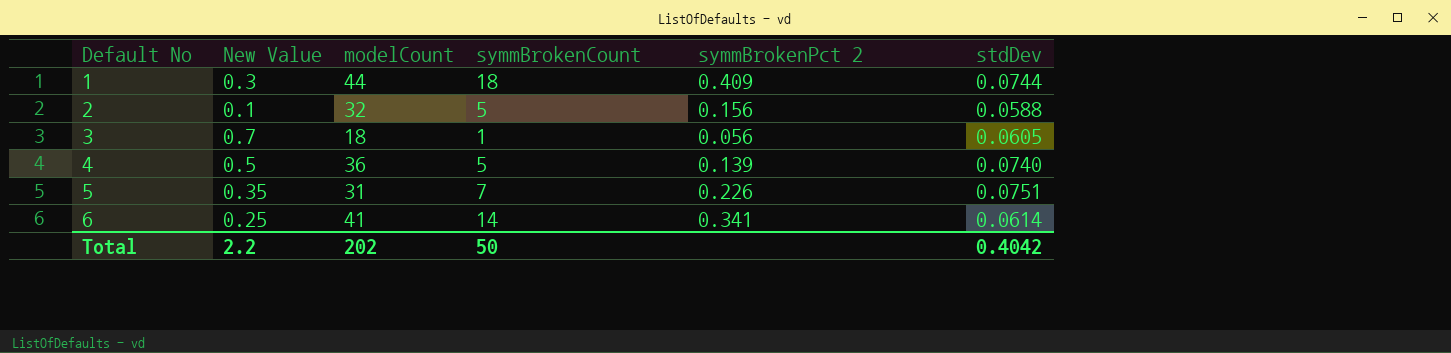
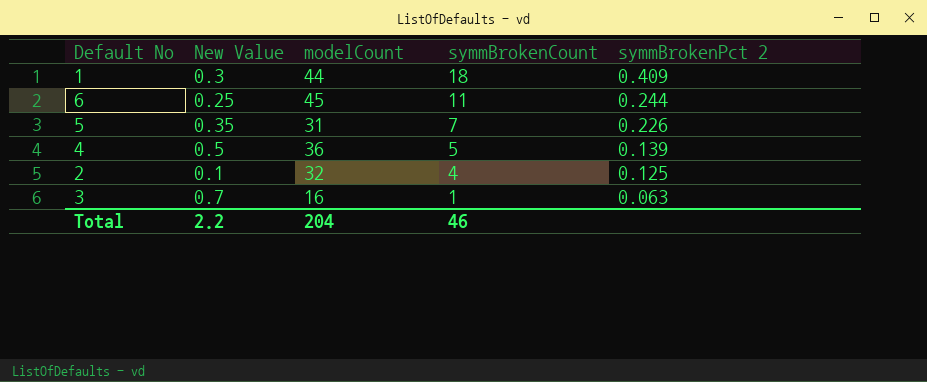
row order: Default No ascending -> symmBrokenCount descending
column stdDev | position: 6 -> none
6 | modelCount: 41 -> 45
6 | symmBrokenCount: 14 -> 11
6 | symmBrokenPct 2: 0.341 -> 0.244
2 | symmBrokenCount: 5 -> 4
2 | symmBrokenPct 2: 0.156 -> 0.125
3 | modelCount: 18 -> 16
3 | symmBrokenPct 2: 0.056 -> 0.063
Total | modelCount: 202 -> 204
Total | symmBrokenCount: 50 -> 46

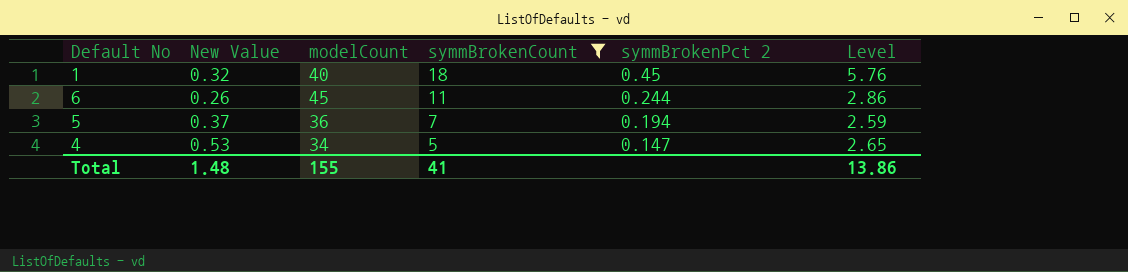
filter: none -> symmBrokenCount >= 5
column Level | formula: none -> [New Value] * [symmBrokenCount]
1 | New Value: 0.3 -> 0.32
1 | modelCount: 44 -> 40
1 | symmBrokenPct 2: 0.409 -> 0.45
6 | New Value: 0.25 -> 0.26
5 | New Value: 0.35 -> 0.37
5 | modelCount: 31 -> 36
5 | symmBrokenPct 2: 0.226 -> 0.194
4 | New Value: 0.5 -> 0.53
4 | modelCount: 36 -> 34
4 | symmBrokenPct 2: 0.139 -> 0.147
Total | New Value: 2.2 -> 1.48
Total | modelCount: 204 -> 155
Total | symmBrokenCount: 46 -> 41

